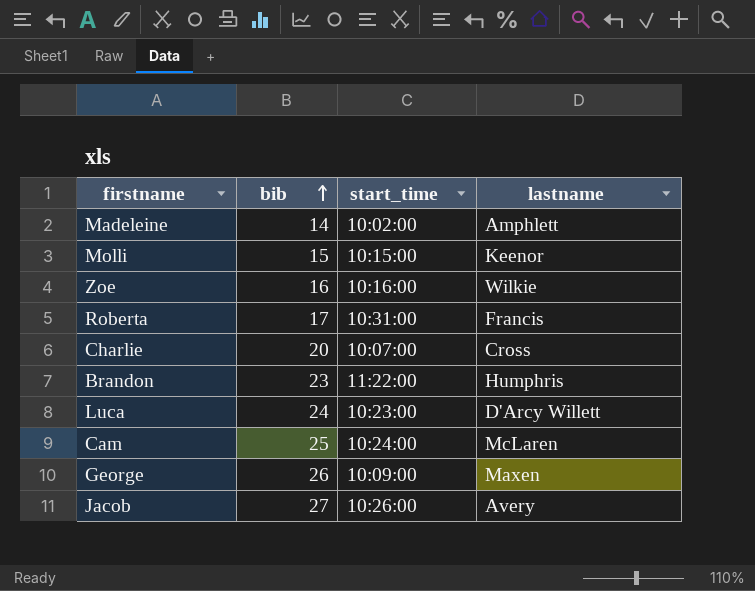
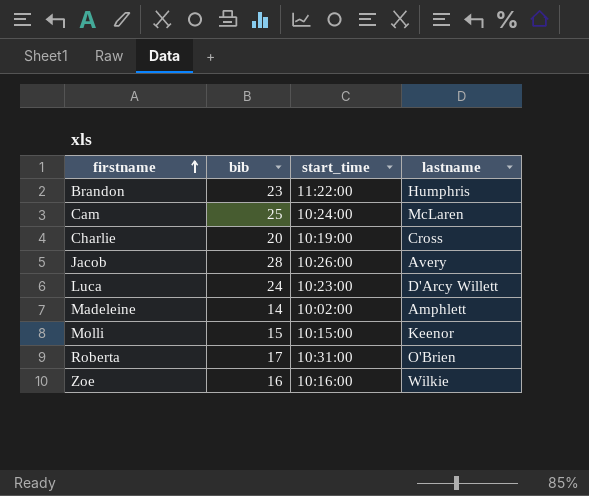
row order: bib ascending -> firstname ascending
row George: 26 | 10:09:00 | Maxen -> none
Charlie | start_time: 10:07:00 -> 10:19:00
Jacob | bib: 27 -> 28
Roberta | lastname: Francis -> O'Brien

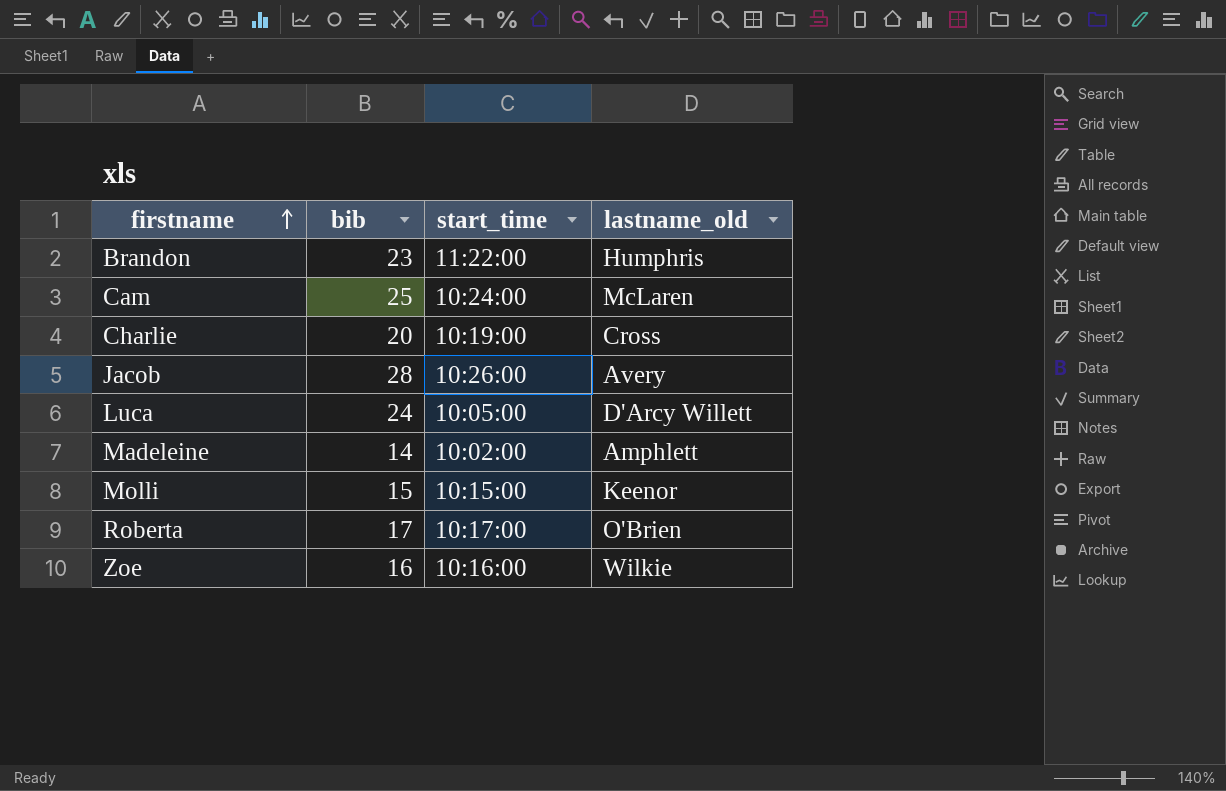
column name: lastname -> lastname_old
Luca | start_time: 10:23:00 -> 10:05:00
Roberta | start_time: 10:31:00 -> 10:17:00

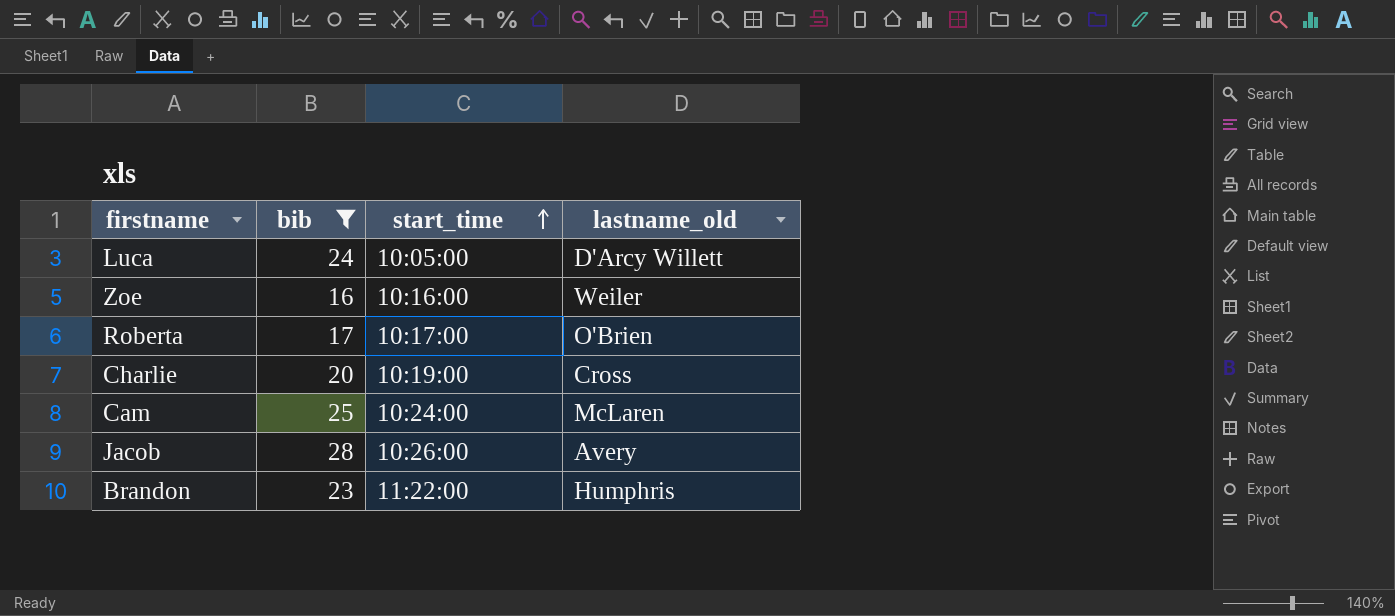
filter: none -> bib >= 16
row order: firstname ascending -> start_time ascending
Zoe | lastname_old: Wilkie -> Weiler

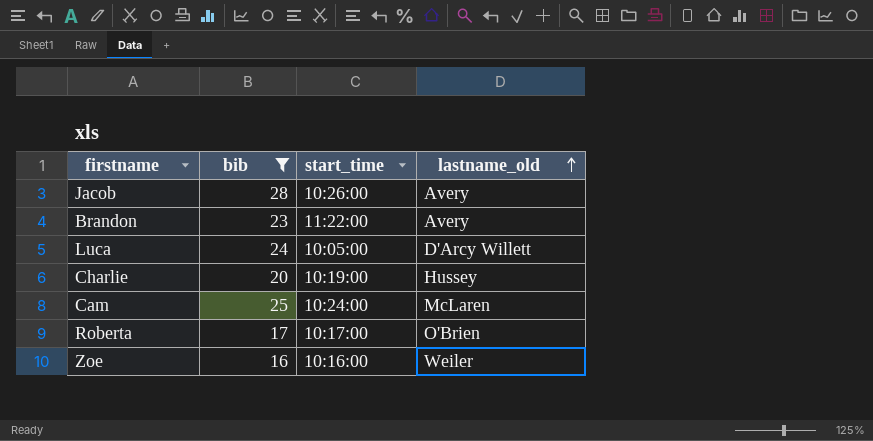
row order: start_time ascending -> lastname_old ascending
Brandon | lastname_old: Humphris -> Avery
Charlie | lastname_old: Cross -> Hussey

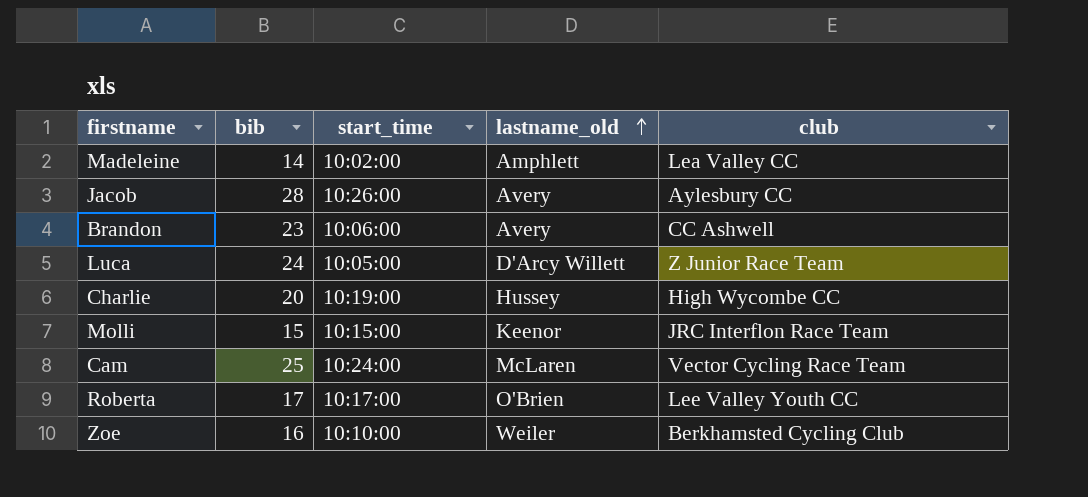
filter: bib >= 16 -> none
column club | position: none -> 5
Brandon | start_time: 11:22:00 -> 10:06:00
Zoe | start_time: 10:16:00 -> 10:10:00

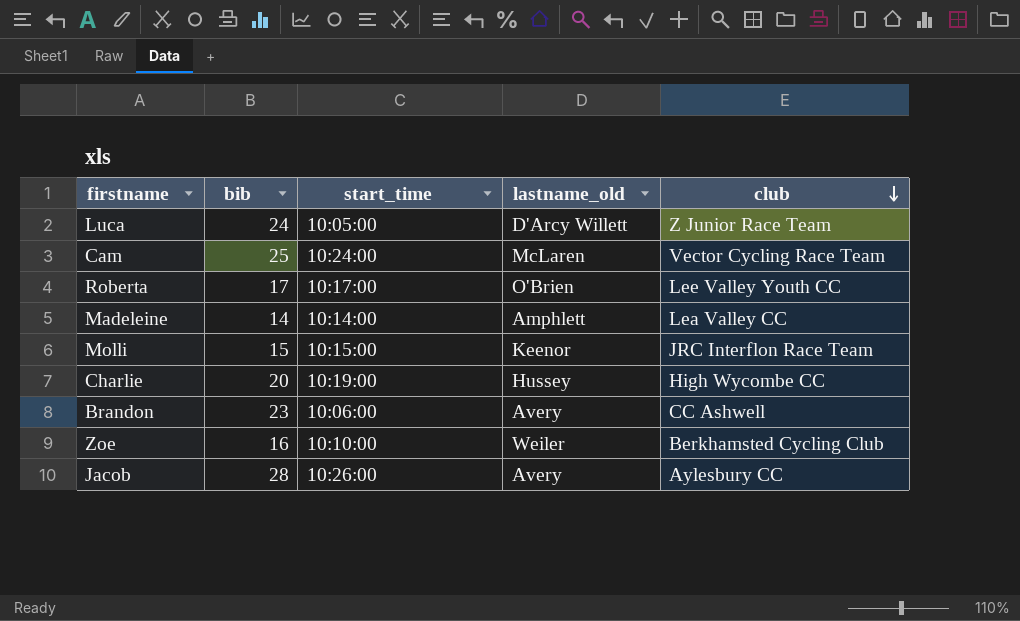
row order: lastname_old ascending -> club descending
Madeleine | start_time: 10:02:00 -> 10:14:00

